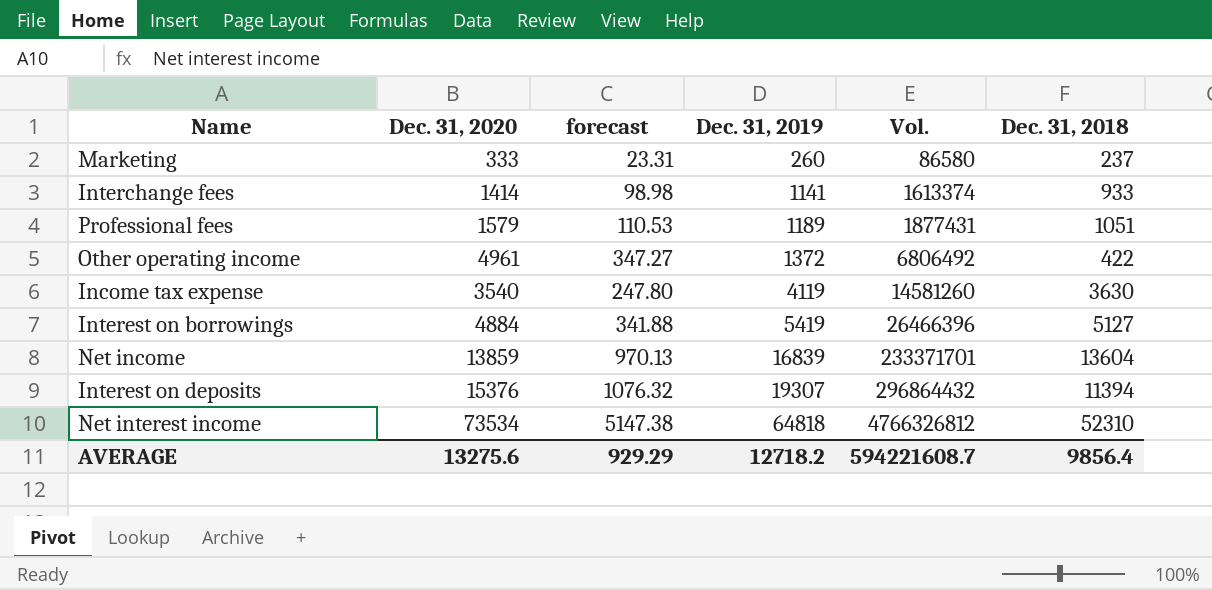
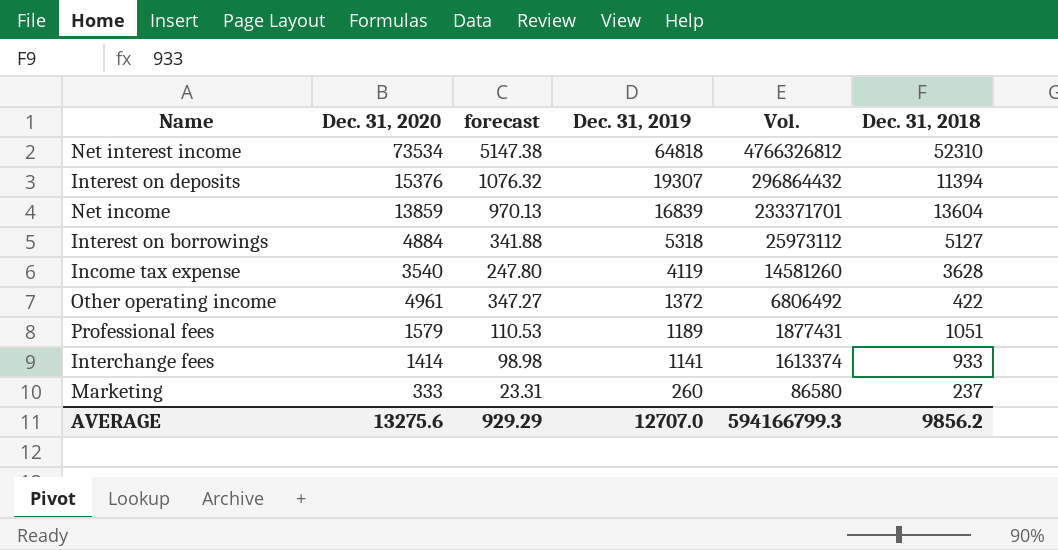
row order: Dec. 31, 2019 ascending -> Dec. 31, 2019 descending
Interest on borrowings | Dec. 31, 2019: 5419 -> 5318
Interest on borrowings | Vol.: 26466396 -> 25973112
Income tax expense | Dec. 31, 2018: 3630 -> 3628
AVERAGE | Dec. 31, 2019: 12718.2 -> 12707.0
AVERAGE | Vol.: 594221608.7 -> 594166799.3
AVERAGE | Dec. 31, 2018: 9856.4 -> 9856.2

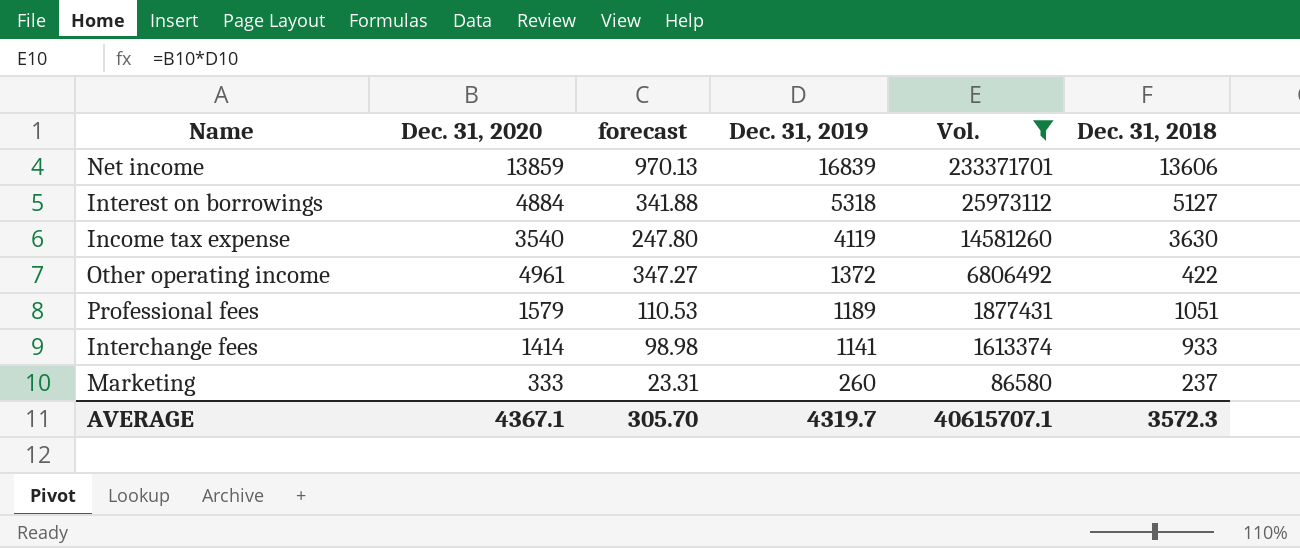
filter: none -> Vol. <= 233371701
Net income | Dec. 31, 2018: 13604 -> 13606
Income tax expense | Dec. 31, 2018: 3628 -> 3630
AVERAGE | Dec. 31, 2020: 13275.6 -> 4367.1
AVERAGE | forecast: 929.29 -> 305.70
AVERAGE | Dec. 31, 2019: 12707.0 -> 4319.7
AVERAGE | Vol.: 594166799.3 -> 40615707.1
AVERAGE | Dec. 31, 2018: 9856.2 -> 3572.3

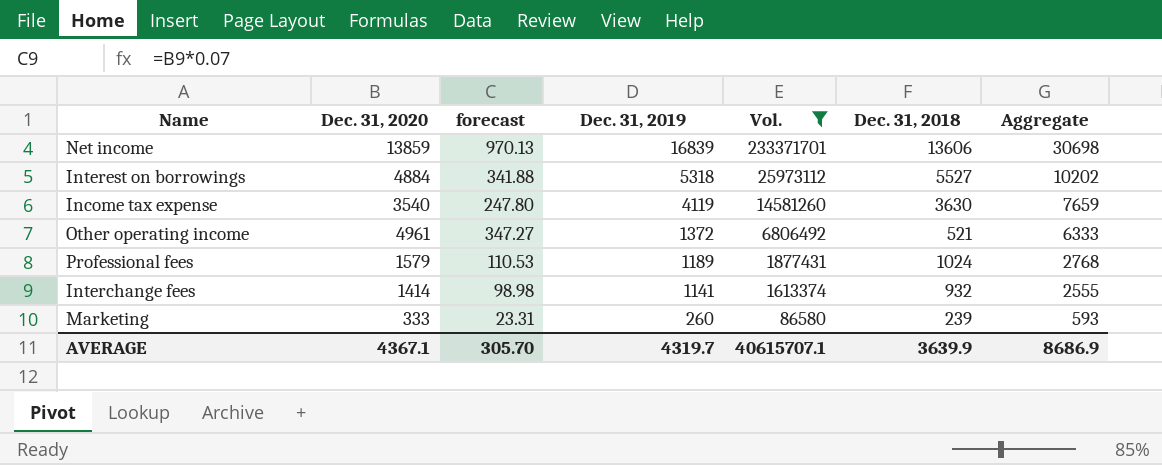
column Aggregate | formula: none -> [Dec. 31, 2020] + [Dec. 31, 2019]
Interest on borrowings | Dec. 31, 2018: 5127 -> 5527
Other operating income | Dec. 31, 2018: 422 -> 521
Professional fees | Dec. 31, 2018: 1051 -> 1024
Interchange fees | Dec. 31, 2018: 933 -> 932
Marketing | Dec. 31, 2018: 237 -> 239
AVERAGE | Dec. 31, 2018: 3572.3 -> 3639.9

